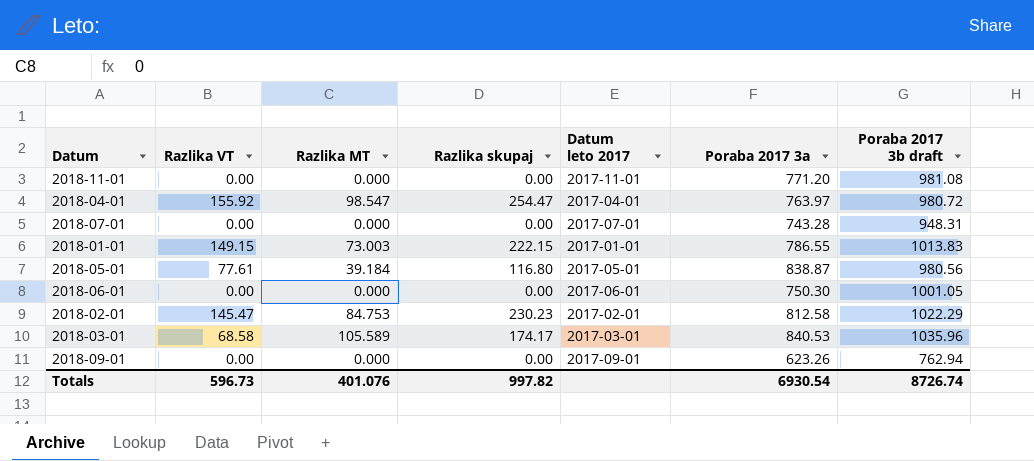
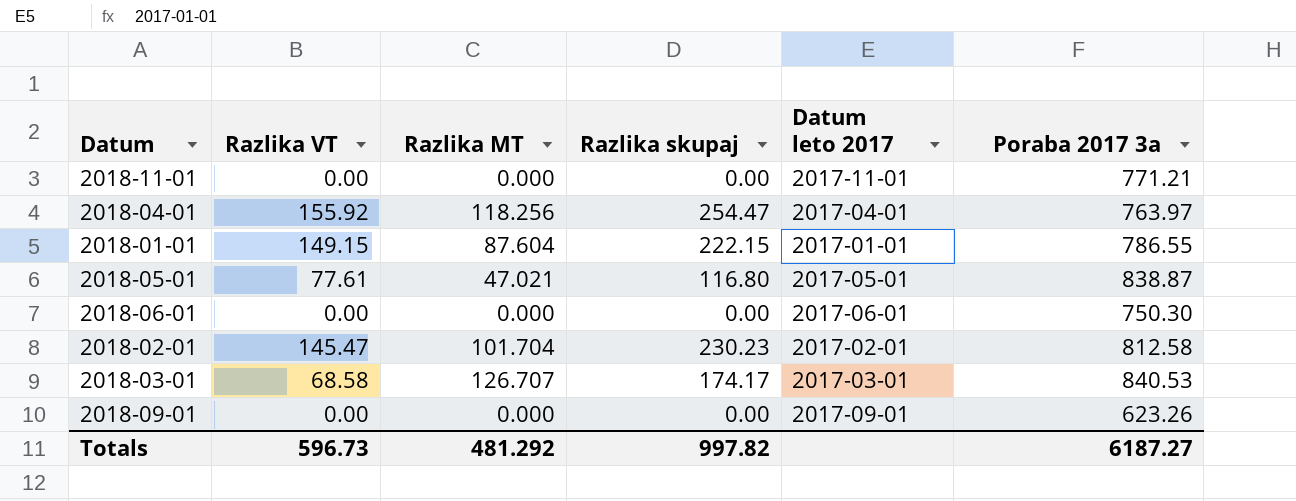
column Poraba 2017 3b draft | position: 7 -> none
row 2018-07-01: 0.00 | 0.000 | 0.00 | 2017-07-01 | 743.28 | 948.31 -> none
2018-11-01 | Poraba 2017 3a: 771.20 -> 771.21
2018-04-01 | Razlika MT: 98.547 -> 118.256
2018-01-01 | Razlika MT: 73.003 -> 87.604
2018-05-01 | Razlika MT: 39.184 -> 47.021
2018-02-01 | Razlika MT: 84.753 -> 101.704
2018-03-01 | Razlika MT: 105.589 -> 126.707
Totals | Razlika MT: 401.076 -> 481.292
Totals | Poraba 2017 3a: 6930.54 -> 6187.27

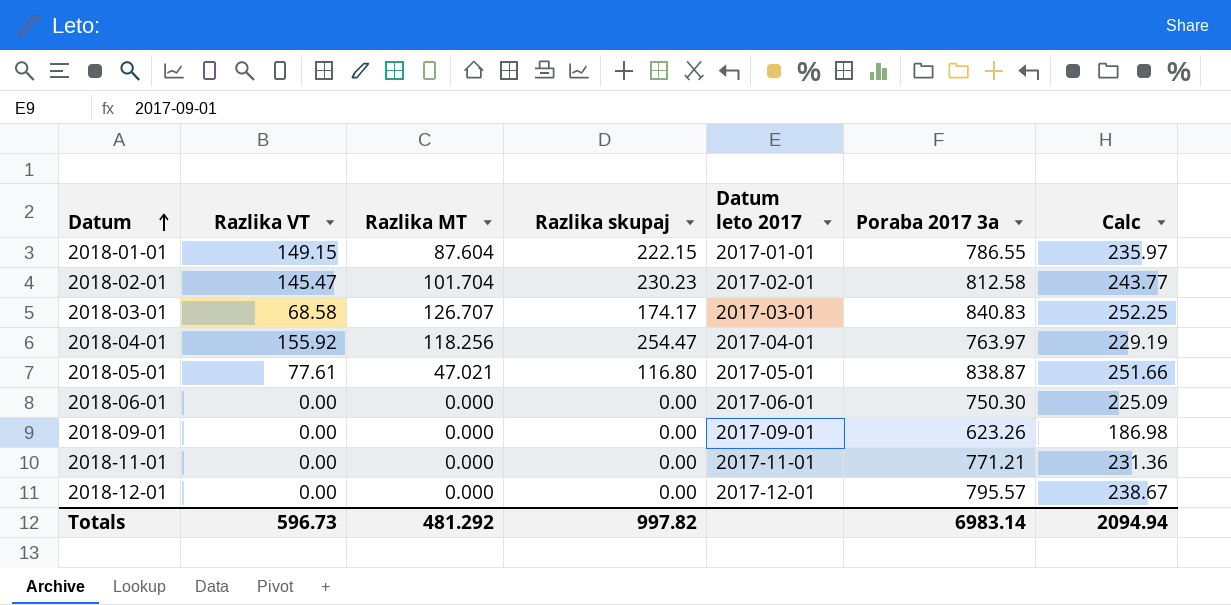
row order: none -> Datum ascending
column Calc | formula: none -> [Poraba 2017 3a] * 0.3
2018-03-01 | Poraba 2017 3a: 840.53 -> 840.83
row 2018-12-01: none -> 0.00 | 0.000 | 0.00 | 2017-12-01 | 795.57 | 238.67
Totals | Poraba 2017 3a: 6187.27 -> 6983.14

